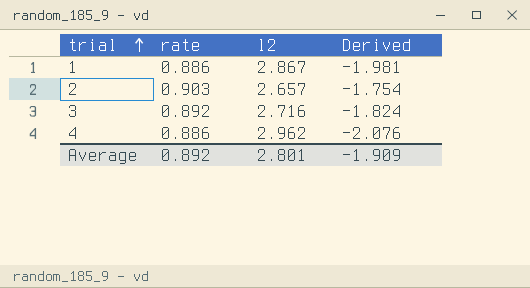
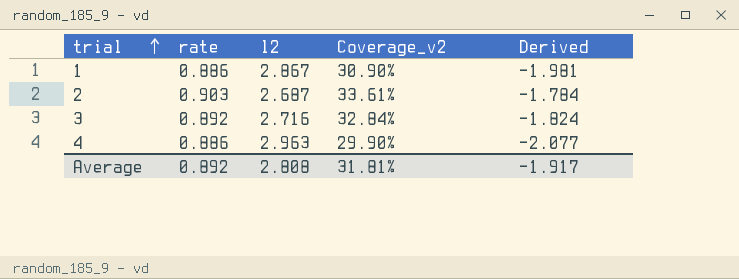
column Coverage_v2 | formula: none -> [rate] / [l2]
2 | l2: 2.657 -> 2.687
2 | Derived: -1.754 -> -1.784
4 | l2: 2.962 -> 2.963
4 | Derived: -2.076 -> -2.077
Average | l2: 2.801 -> 2.808
Average | Derived: -1.909 -> -1.917

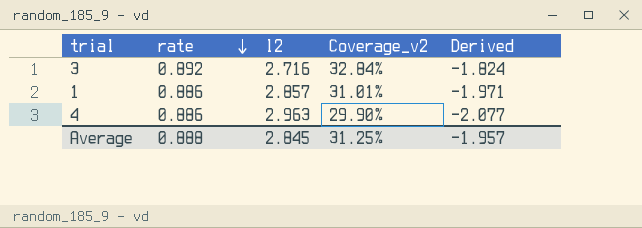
row order: trial ascending -> rate descending
row 2: 0.903 | 2.687 | 33.61% | -1.784 -> none
1 | l2: 2.867 -> 2.857
1 | Coverage_v2: 30.90% -> 31.01%
1 | Derived: -1.981 -> -1.971
Average | rate: 0.892 -> 0.888
Average | l2: 2.808 -> 2.845
Average | Coverage_v2: 31.81% -> 31.25%
Average | Derived: -1.917 -> -1.957

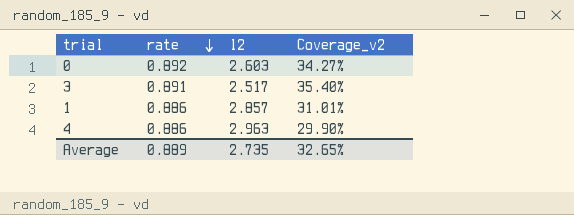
column Derived | formula: [rate] - [l2] -> none
row 0: none -> 0.892 | 2.603 | 34.27%
3 | rate: 0.892 -> 0.891
3 | l2: 2.716 -> 2.517
3 | Coverage_v2: 32.84% -> 35.40%
Average | rate: 0.888 -> 0.889
Average | l2: 2.845 -> 2.735
Average | Coverage_v2: 31.25% -> 32.65%

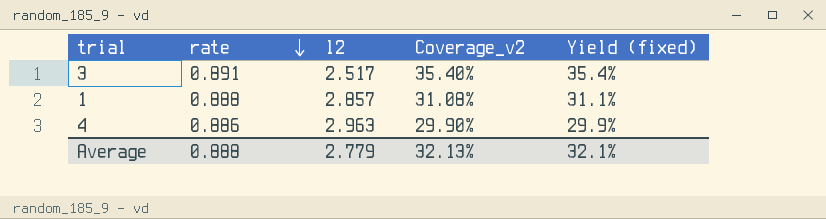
column Yield (fixed) | formula: none -> [rate] / [l2]
row 0: 0.892 | 2.603 | 34.27% -> none
1 | rate: 0.886 -> 0.888
1 | Coverage_v2: 31.01% -> 31.08%
Average | rate: 0.889 -> 0.888
Average | l2: 2.735 -> 2.779
Average | Coverage_v2: 32.65% -> 32.13%

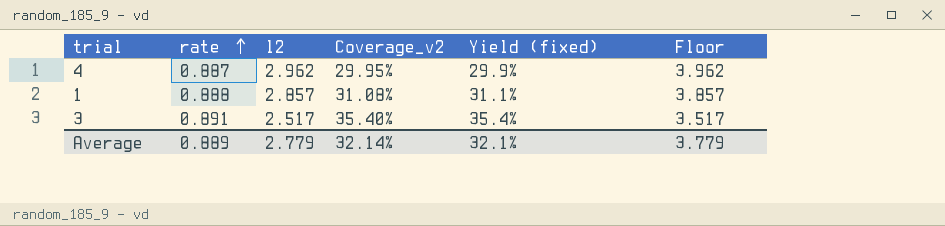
row order: rate descending -> rate ascending
column Floor | formula: none -> [l2] + 1
4 | rate: 0.886 -> 0.887
4 | l2: 2.963 -> 2.962
4 | Coverage_v2: 29.90% -> 29.95%
Average | rate: 0.888 -> 0.889
Average | Coverage_v2: 32.13% -> 32.14%

